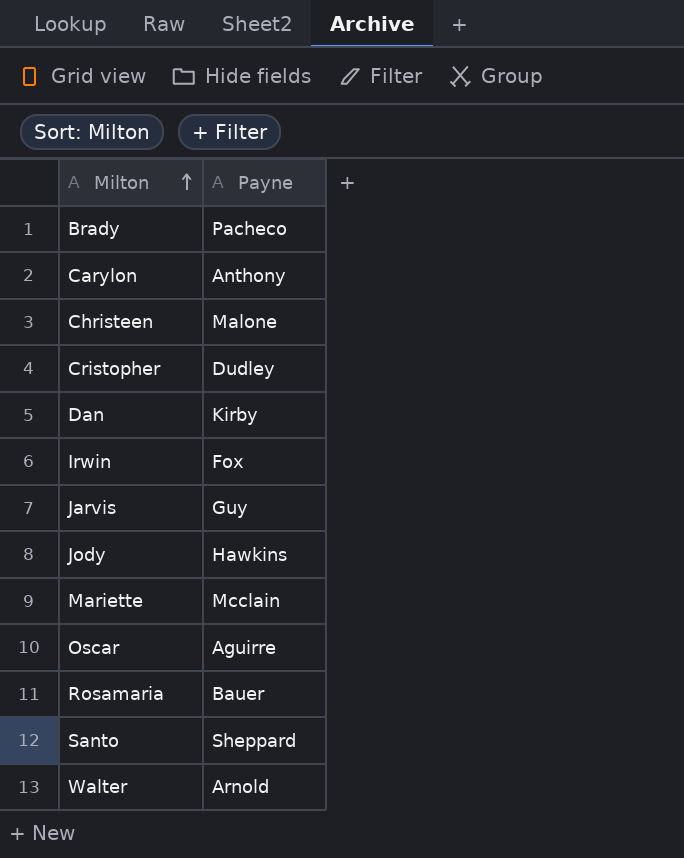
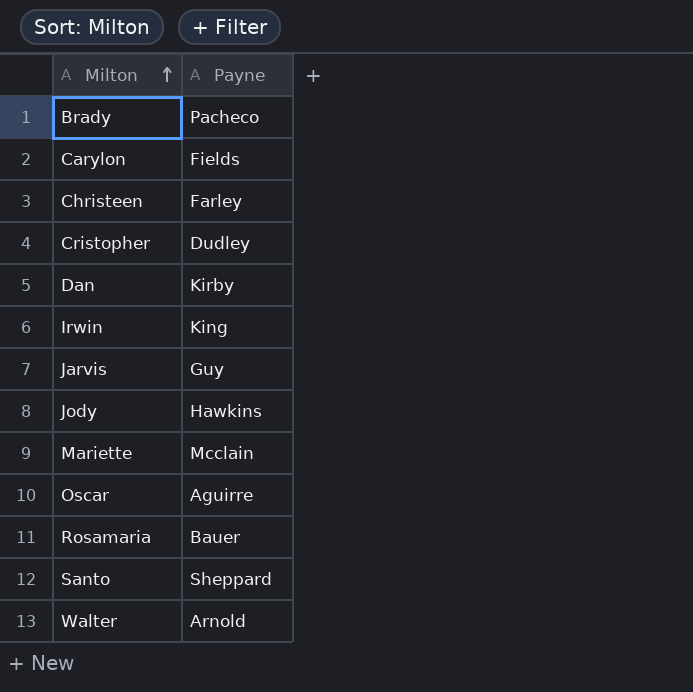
Carylon | Payne: Anthony -> Fields
Christeen | Payne: Malone -> Farley
Irwin | Payne: Fox -> King

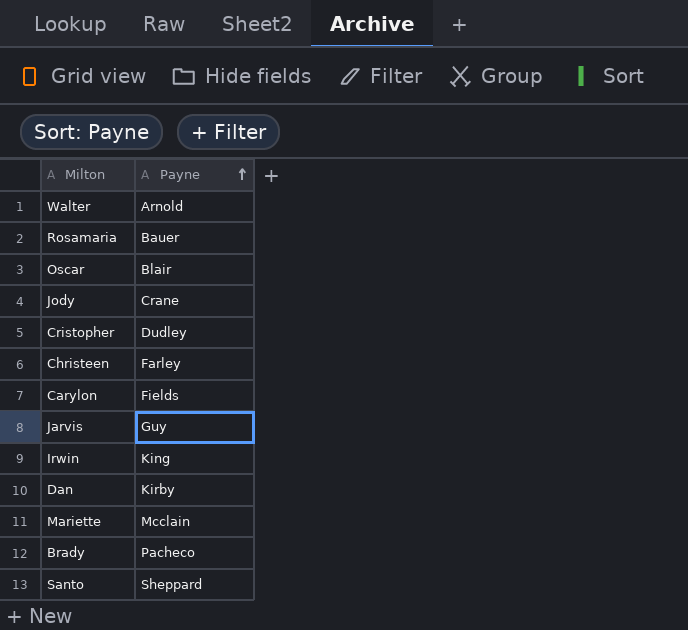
row order: Milton ascending -> Payne ascending
Oscar | Payne: Aguirre -> Blair
Jody | Payne: Hawkins -> Crane

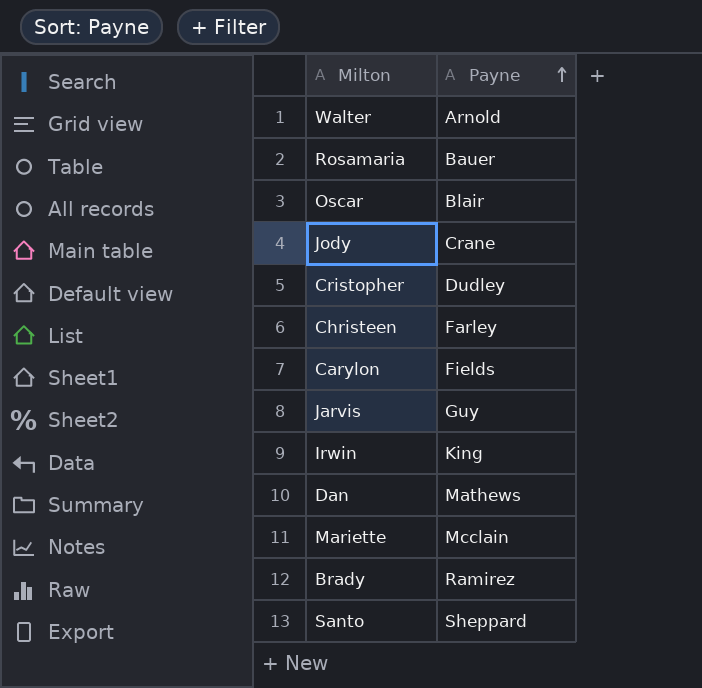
Dan | Payne: Kirby -> Mathews
Brady | Payne: Pacheco -> Ramirez

